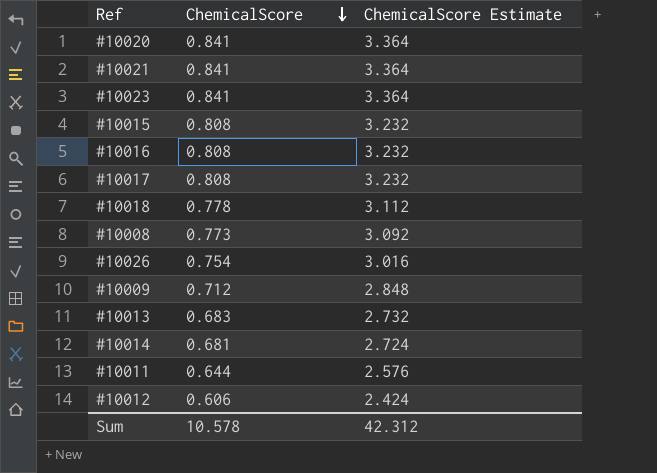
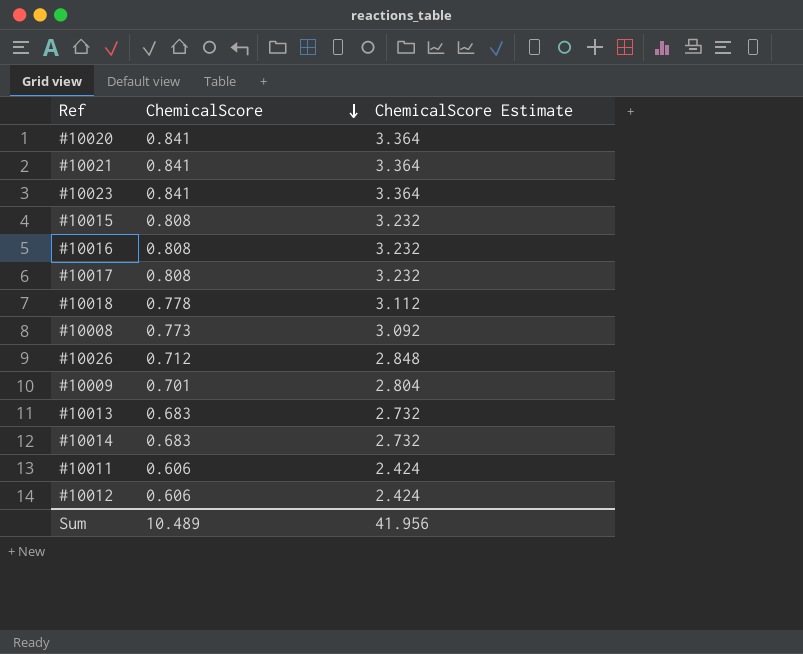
#10026 | ChemicalScore: 0.754 -> 0.712
#10026 | ChemicalScore Estimate: 3.016 -> 2.848
#10009 | ChemicalScore: 0.712 -> 0.701
#10009 | ChemicalScore Estimate: 2.848 -> 2.804
#10014 | ChemicalScore: 0.681 -> 0.683
#10014 | ChemicalScore Estimate: 2.724 -> 2.732
#10011 | ChemicalScore: 0.644 -> 0.606
#10011 | ChemicalScore Estimate: 2.576 -> 2.424
Sum | ChemicalScore: 10.578 -> 10.489
Sum | ChemicalScore Estimate: 42.312 -> 41.956

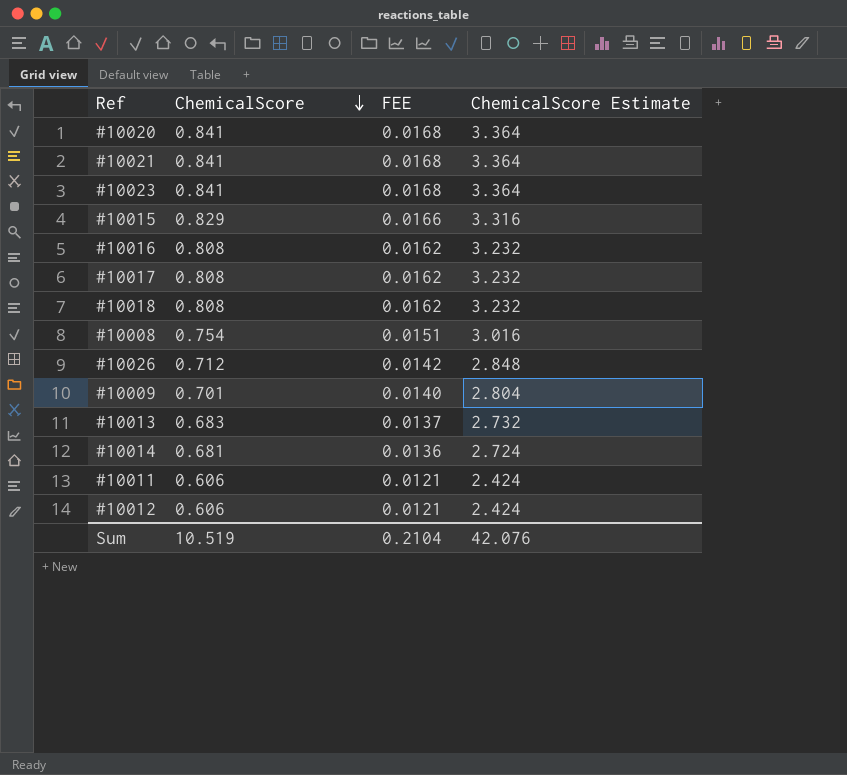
column FEE | formula: none -> [ChemicalScore] * 0.02
#10015 | ChemicalScore: 0.808 -> 0.829
#10015 | ChemicalScore Estimate: 3.232 -> 3.316
#10018 | ChemicalScore: 0.778 -> 0.808
#10018 | ChemicalScore Estimate: 3.112 -> 3.232
#10008 | ChemicalScore: 0.773 -> 0.754
#10008 | ChemicalScore Estimate: 3.092 -> 3.016
#10014 | ChemicalScore: 0.683 -> 0.681
#10014 | ChemicalScore Estimate: 2.732 -> 2.724
Sum | ChemicalScore: 10.489 -> 10.519
Sum | ChemicalScore Estimate: 41.956 -> 42.076

